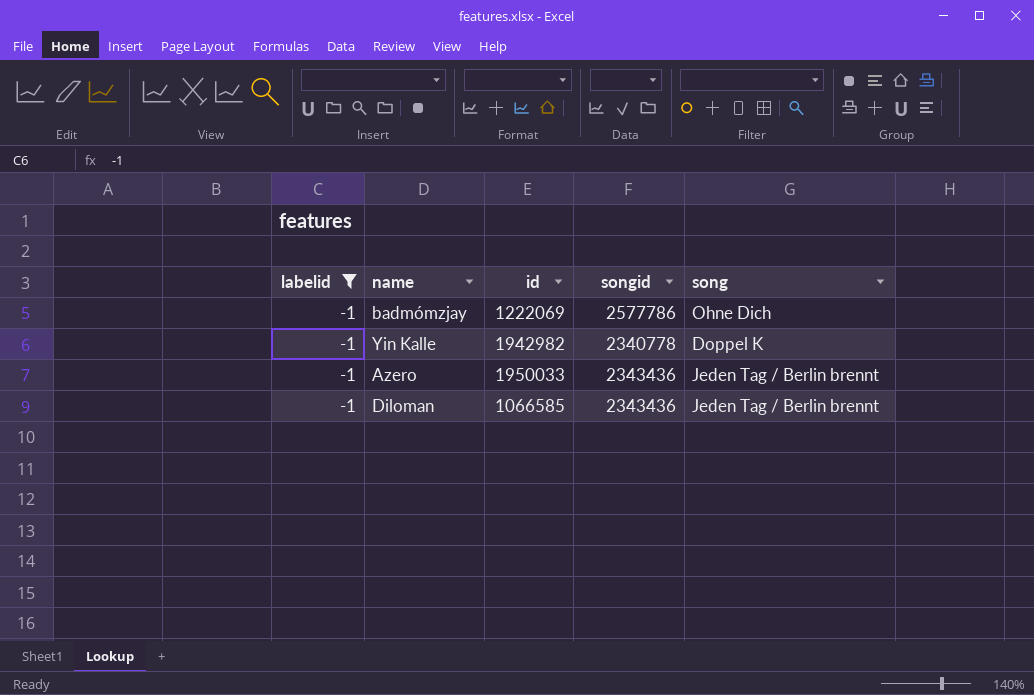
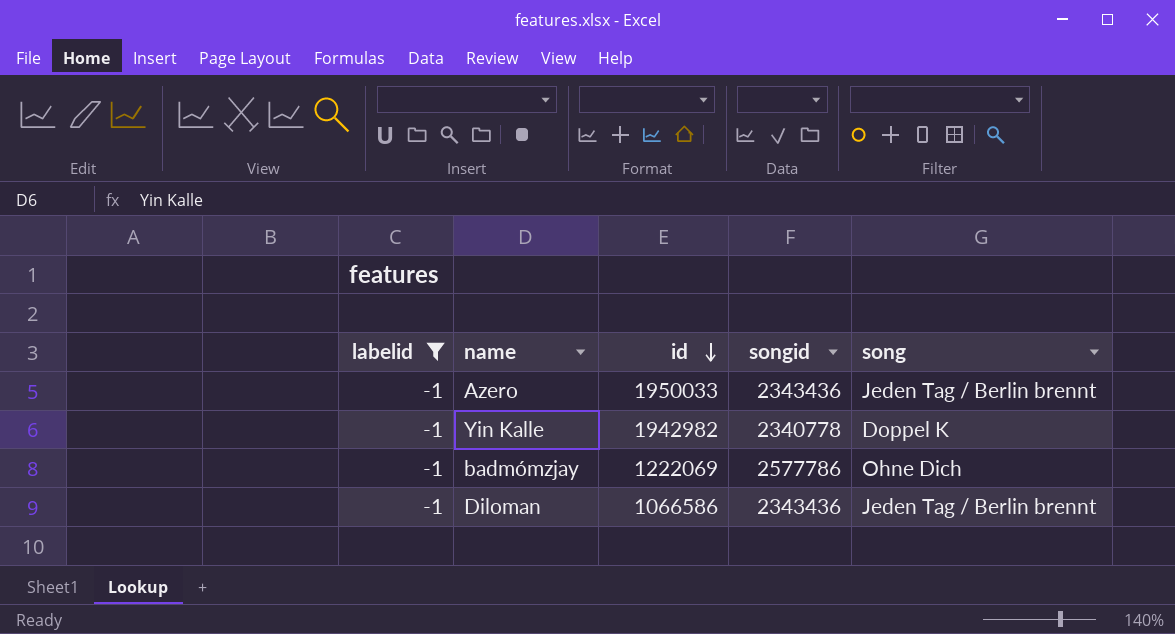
row order: none -> id descending
Diloman | id: 1066585 -> 1066586

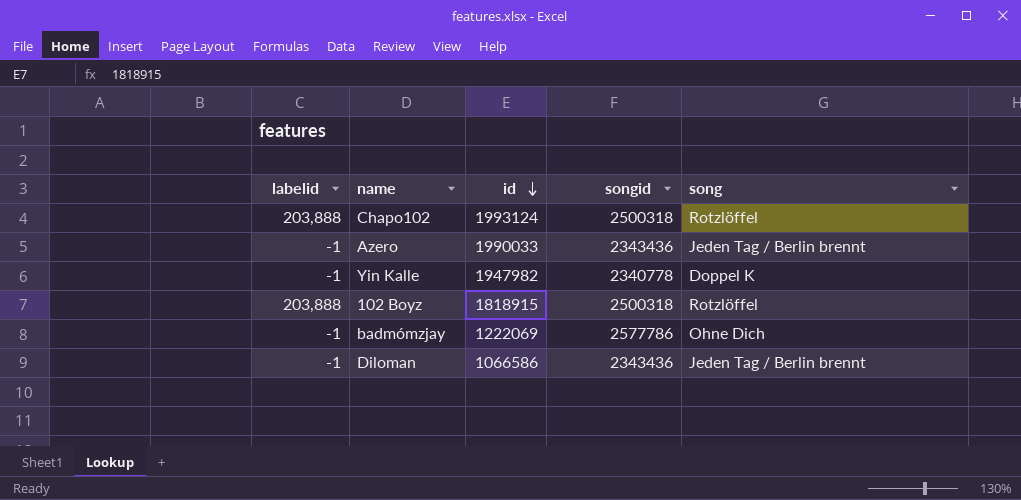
filter: labelid = -1 -> none
Azero | id: 1950033 -> 1990033
Yin Kalle | id: 1942982 -> 1947982

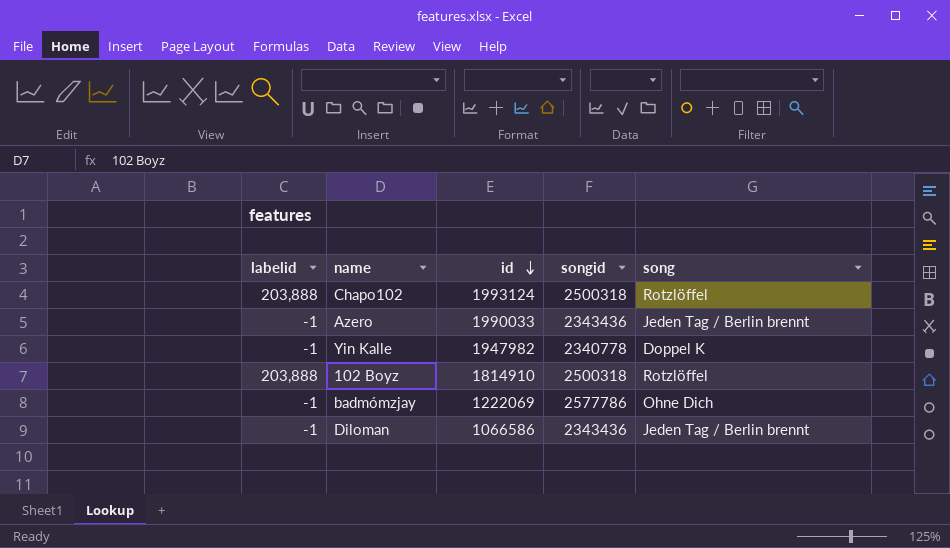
102 Boyz | id: 1818915 -> 1814910

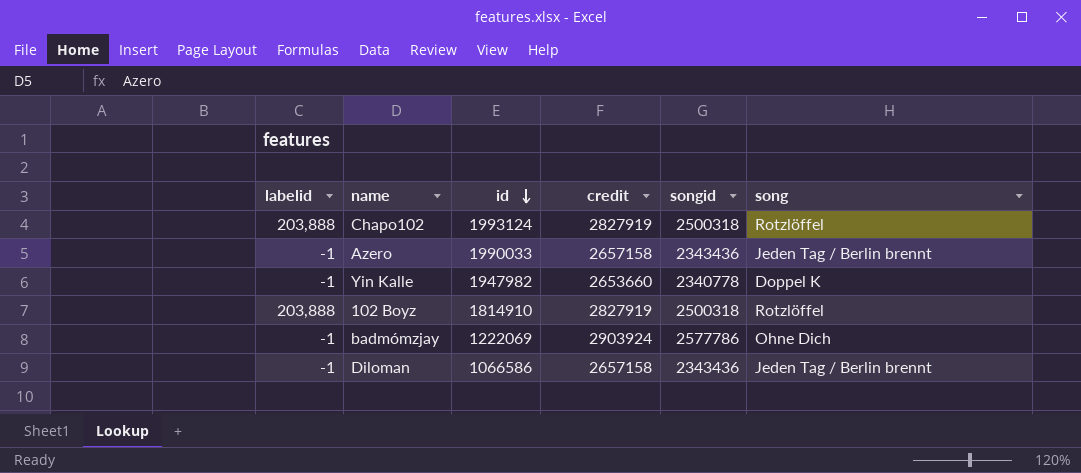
column credit | position: none -> 4

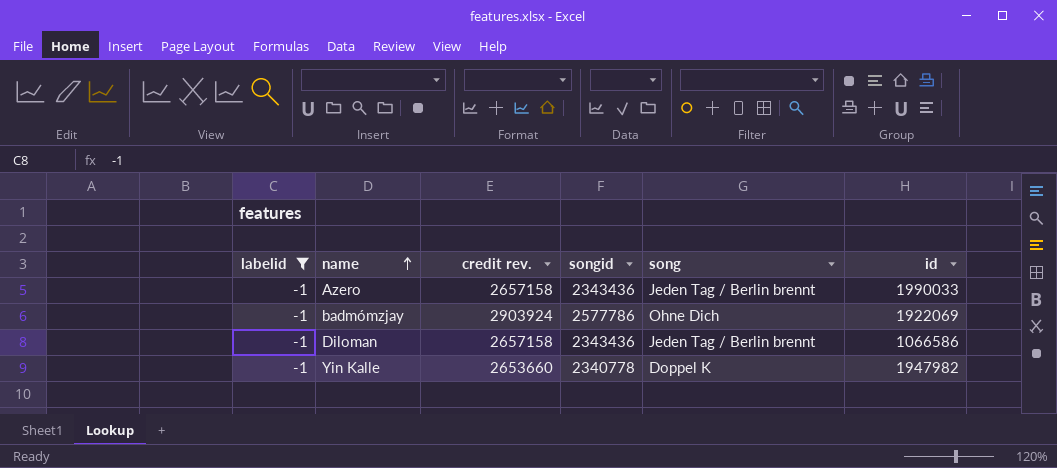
filter: none -> labelid = -1
row order: id descending -> name ascending
column name: credit -> credit rev.
column id | position: 3 -> 6
badmómzjay | id: 1222069 -> 1922069

